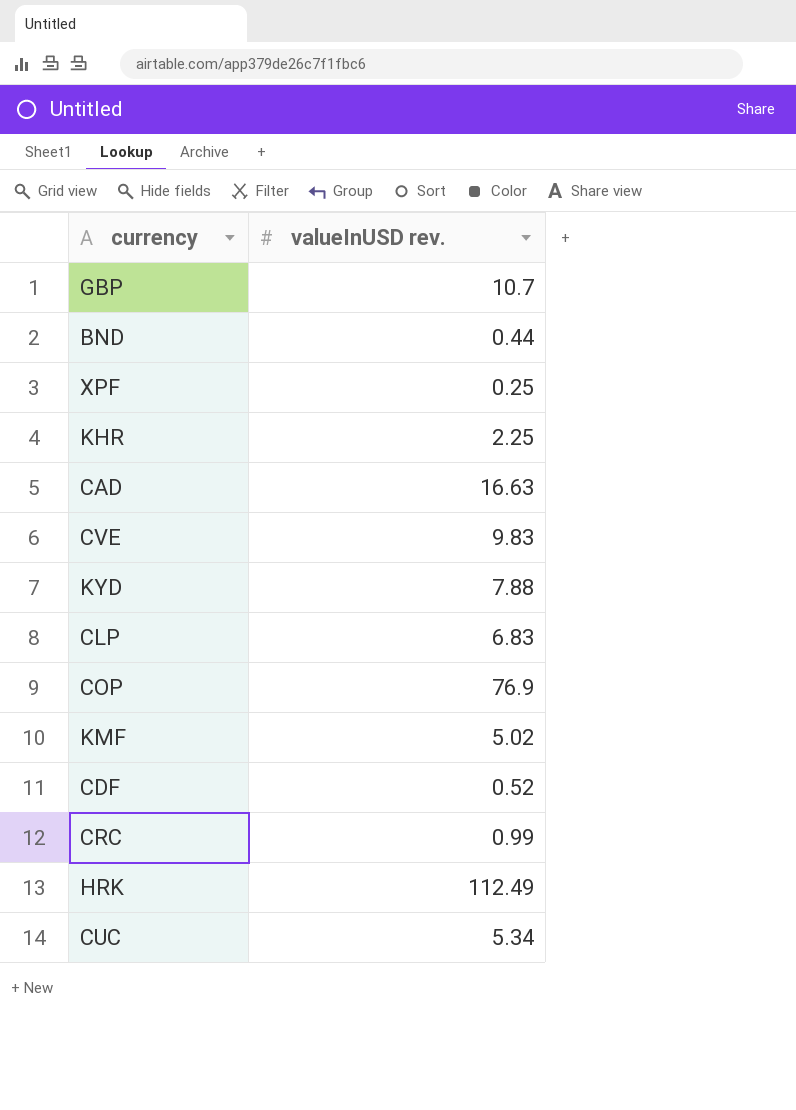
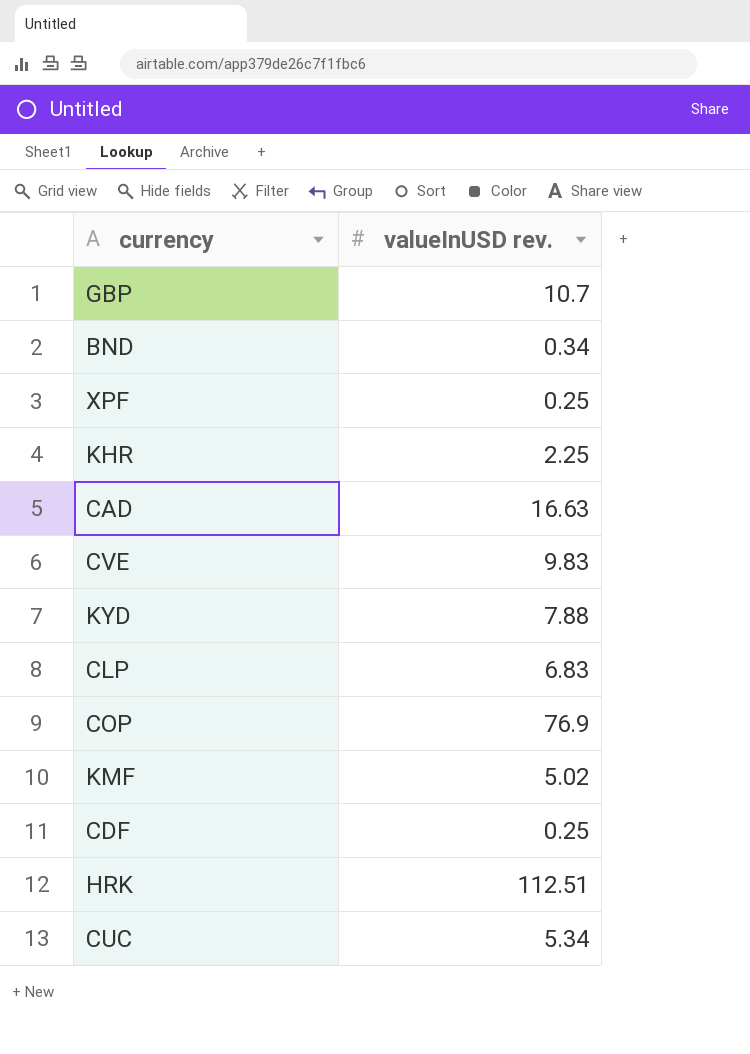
row CRC: 0.99 -> none
BND | valueInUSD rev.: 0.44 -> 0.34
CDF | valueInUSD rev.: 0.52 -> 0.25
HRK | valueInUSD rev.: 112.49 -> 112.51

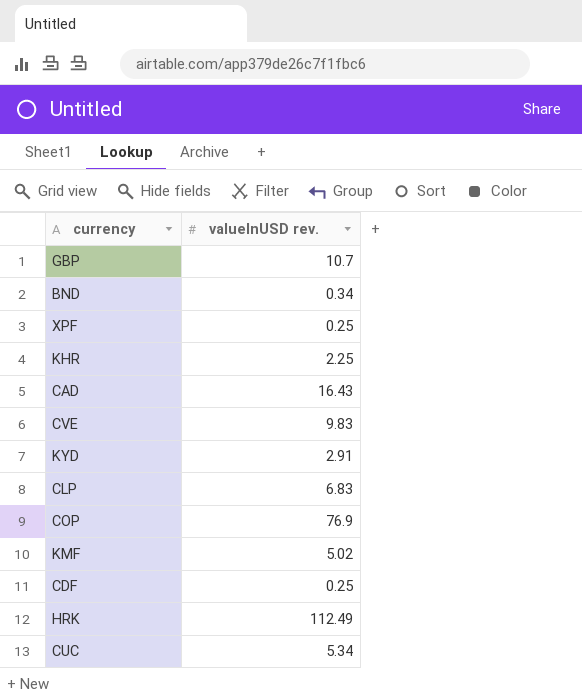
CAD | valueInUSD rev.: 16.63 -> 16.43
KYD | valueInUSD rev.: 7.88 -> 2.91
HRK | valueInUSD rev.: 112.51 -> 112.49

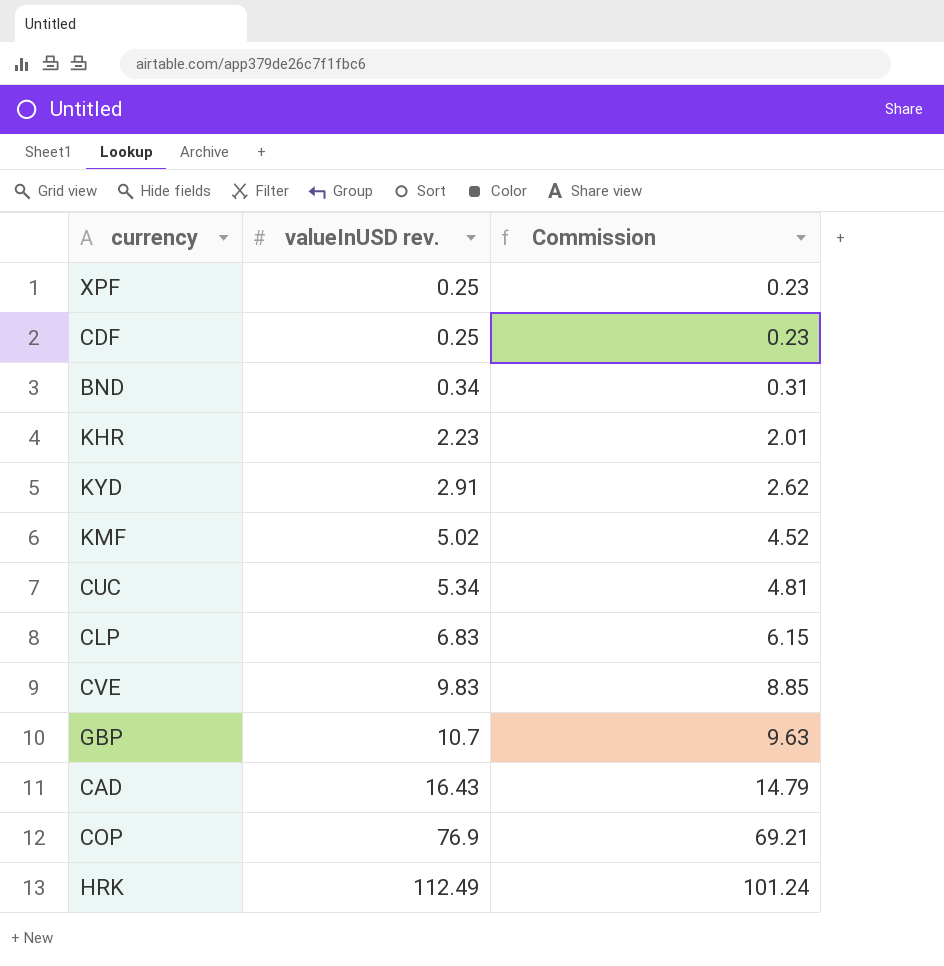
row order: none -> valueInUSD rev. ascending
column Commission | formula: none -> [valueInUSD rev.] * 0.9
KHR | valueInUSD rev.: 2.25 -> 2.23

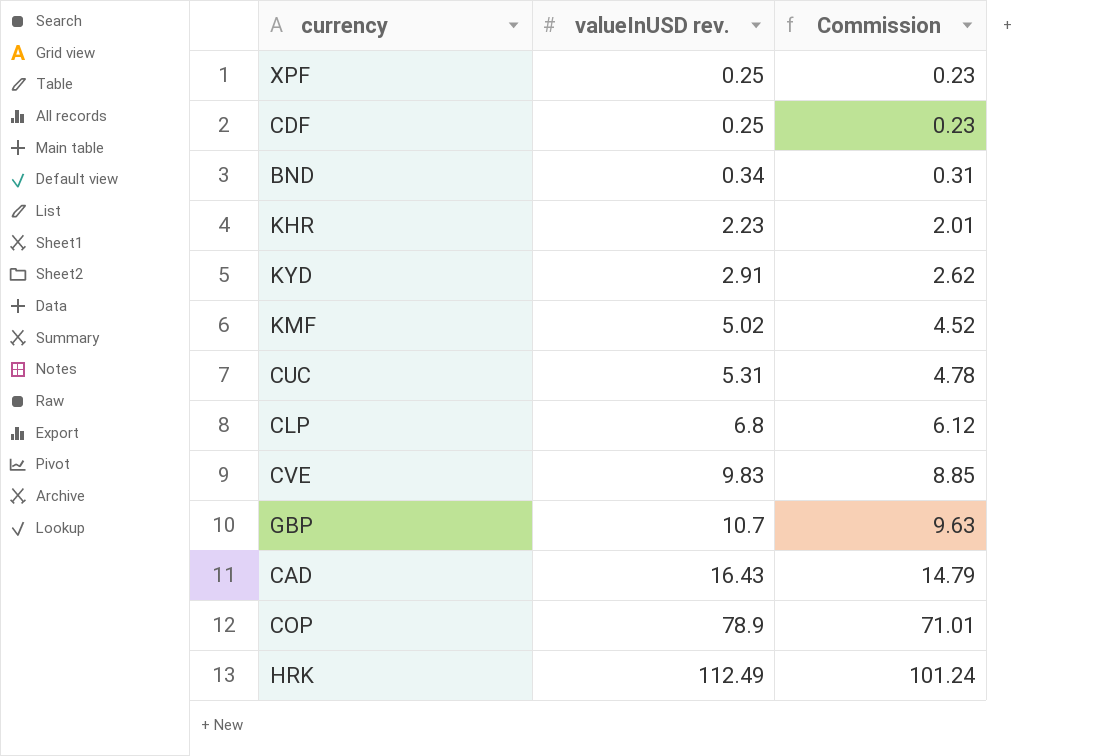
CUC | valueInUSD rev.: 5.34 -> 5.31
CUC | Commission: 4.81 -> 4.78
CLP | valueInUSD rev.: 6.83 -> 6.8
CLP | Commission: 6.15 -> 6.12
COP | valueInUSD rev.: 76.9 -> 78.9
COP | Commission: 69.21 -> 71.01

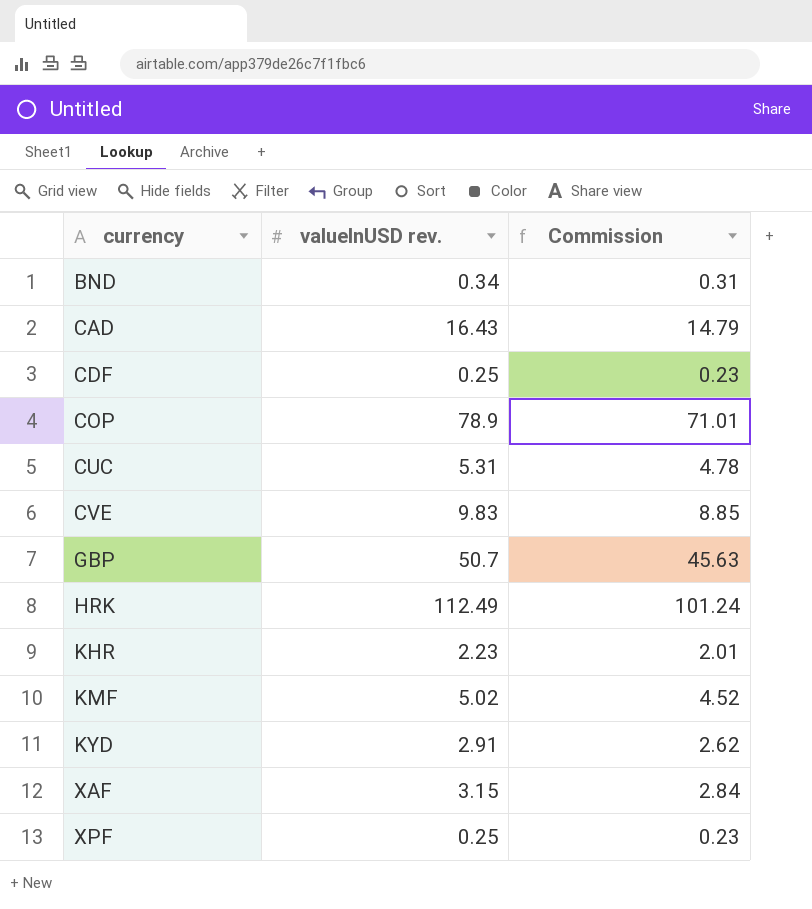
row order: valueInUSD rev. ascending -> currency ascending
row CLP: 6.8 | 6.12 -> none
GBP | valueInUSD rev.: 10.7 -> 50.7
GBP | Commission: 9.63 -> 45.63
row XAF: none -> 3.15 | 2.84

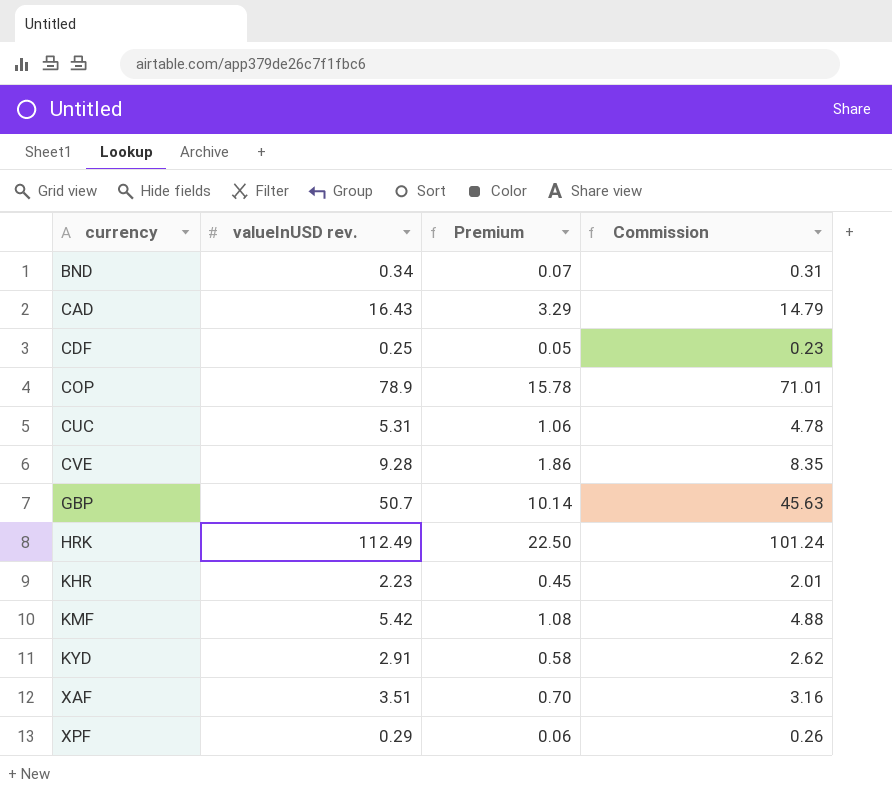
column Premium | formula: none -> [valueInUSD rev.] * 0.2
CVE | valueInUSD rev.: 9.83 -> 9.28
CVE | Commission: 8.85 -> 8.35
KMF | valueInUSD rev.: 5.02 -> 5.42
KMF | Commission: 4.52 -> 4.88
XAF | valueInUSD rev.: 3.15 -> 3.51
XAF | Commission: 2.84 -> 3.16
XPF | valueInUSD rev.: 0.25 -> 0.29
XPF | Commission: 0.23 -> 0.26

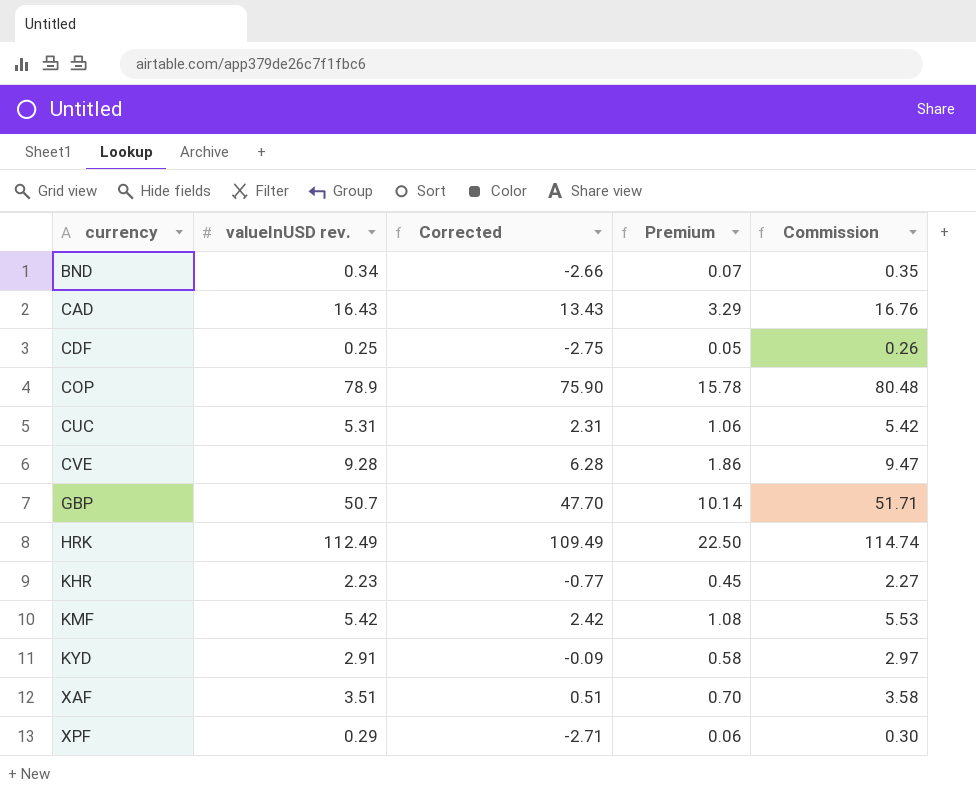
column Corrected | formula: none -> [valueInUSD rev.] - 3
column Commission | formula: [valueInUSD rev.] * 0.9 -> [valueInUSD rev.] * 1.02

